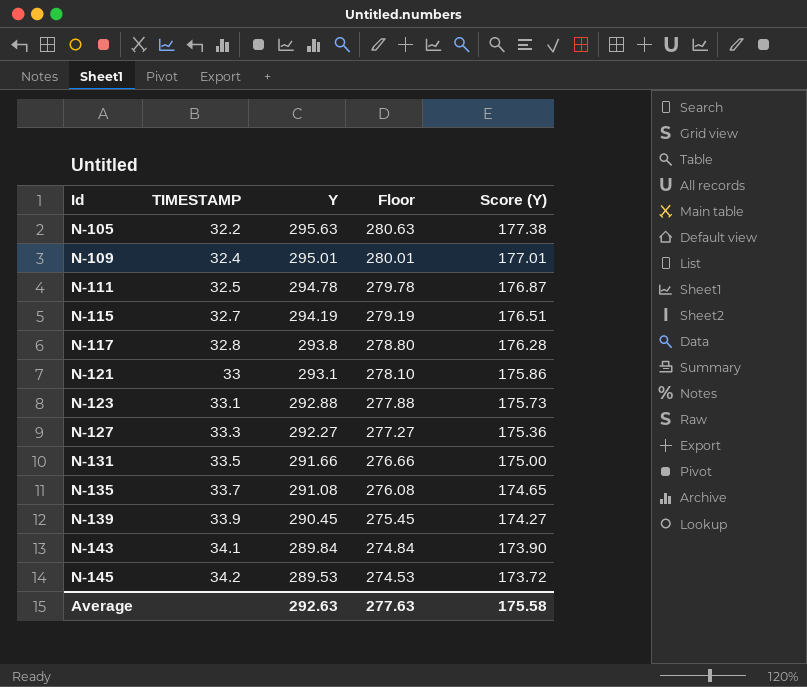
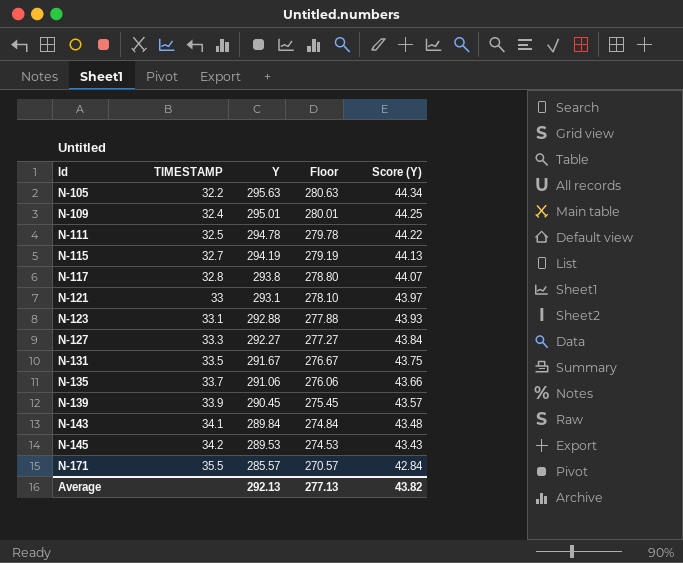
column Score (Y) | formula: [Y] * 0.6 -> [Y] * 0.15
N-131 | Y: 291.66 -> 291.67
N-131 | Floor: 276.66 -> 276.67
N-135 | Y: 291.08 -> 291.06
N-135 | Floor: 276.08 -> 276.06
row N-171: none -> 35.5 | 285.57 | 270.57 | 42.84
Average | Y: 292.63 -> 292.13
Average | Floor: 277.63 -> 277.13
Average | Score (Y): 175.58 -> 43.82

